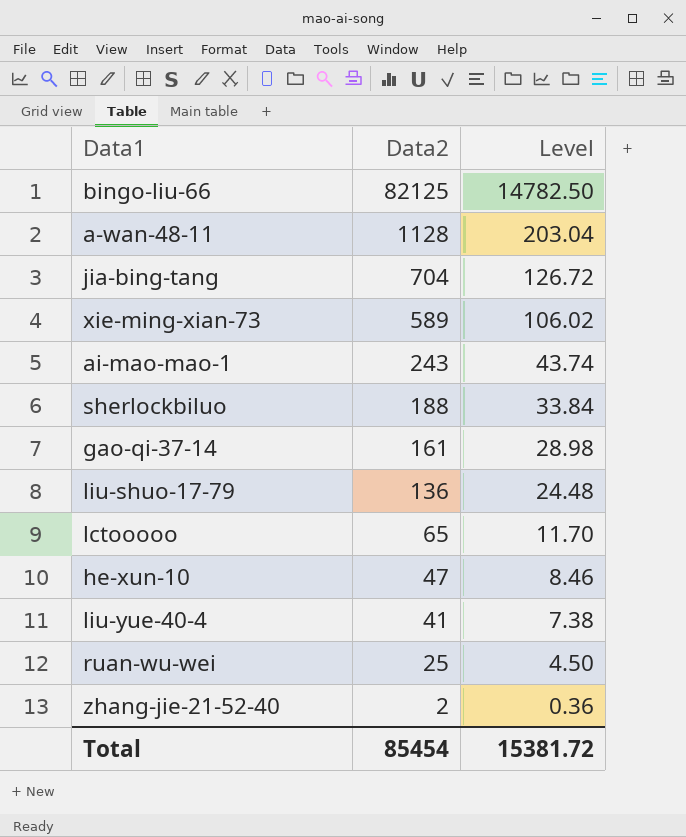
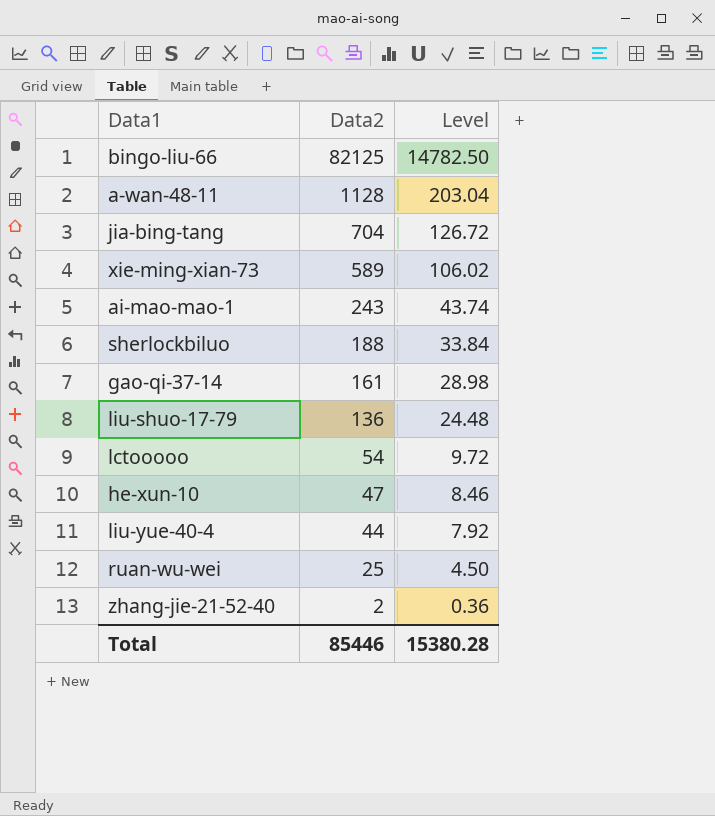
lctooooo | Data2: 65 -> 54
lctooooo | Level: 11.70 -> 9.72
liu-yue-40-4 | Data2: 41 -> 44
liu-yue-40-4 | Level: 7.38 -> 7.92
Total | Data2: 85454 -> 85446
Total | Level: 15381.72 -> 15380.28

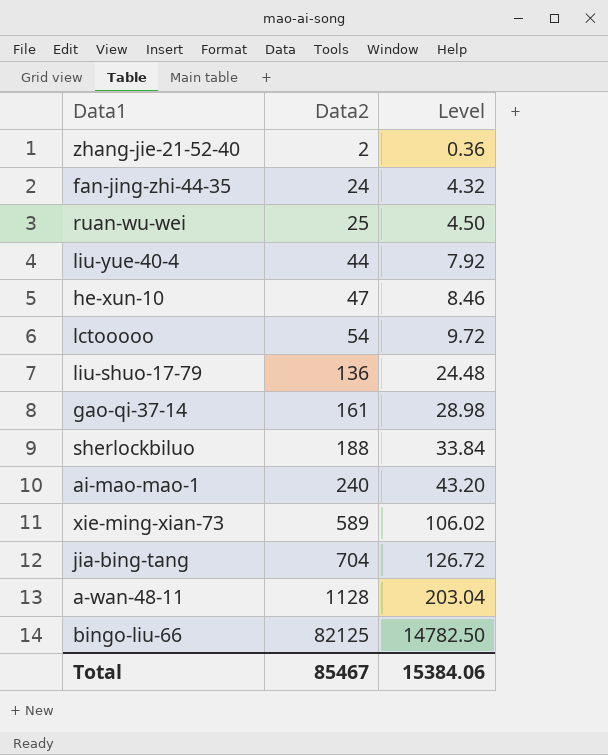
row order: Data2 descending -> Data2 ascending
row fan-jing-zhi-44-35: none -> 24 | 4.32
ai-mao-mao-1 | Data2: 243 -> 240
ai-mao-mao-1 | Level: 43.74 -> 43.20
Total | Data2: 85446 -> 85467
Total | Level: 15380.28 -> 15384.06

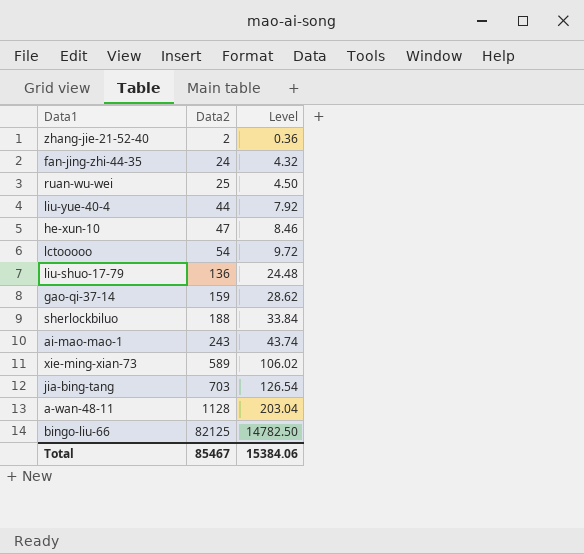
gao-qi-37-14 | Data2: 161 -> 159
gao-qi-37-14 | Level: 28.98 -> 28.62
ai-mao-mao-1 | Data2: 240 -> 243
ai-mao-mao-1 | Level: 43.20 -> 43.74
jia-bing-tang | Data2: 704 -> 703
jia-bing-tang | Level: 126.72 -> 126.54

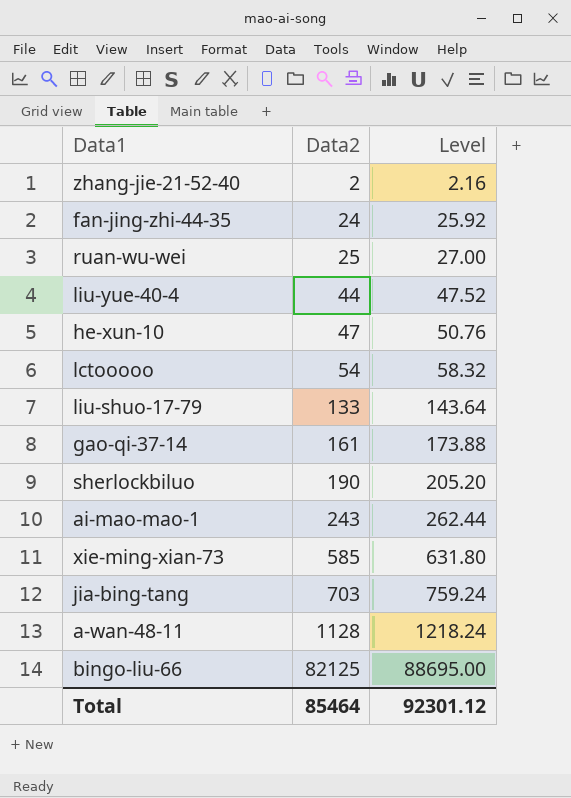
column Level | formula: [Data2] * 0.18 -> [Data2] * 1.08
liu-shuo-17-79 | Data2: 136 -> 133
gao-qi-37-14 | Data2: 159 -> 161
sherlockbiluo | Data2: 188 -> 190
xie-ming-xian-73 | Data2: 589 -> 585
Total | Data2: 85467 -> 85464
Total | Level: 15384.06 -> 92301.12

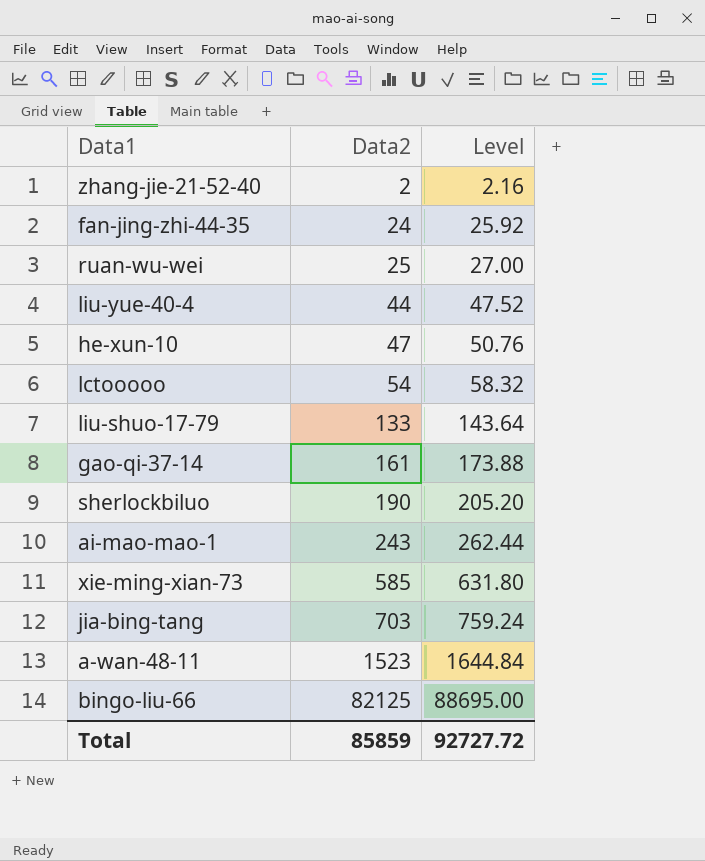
a-wan-48-11 | Data2: 1128 -> 1523
a-wan-48-11 | Level: 1218.24 -> 1644.84
Total | Data2: 85464 -> 85859
Total | Level: 92301.12 -> 92727.72

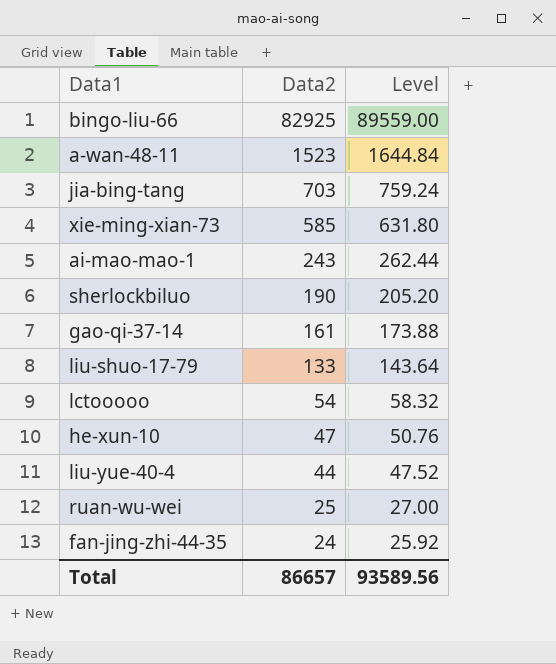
row order: Data2 ascending -> Data2 descending
row zhang-jie-21-52-40: 2 | 2.16 -> none
bingo-liu-66 | Data2: 82125 -> 82925
bingo-liu-66 | Level: 88695.00 -> 89559.00
Total | Data2: 85859 -> 86657
Total | Level: 92727.72 -> 93589.56

